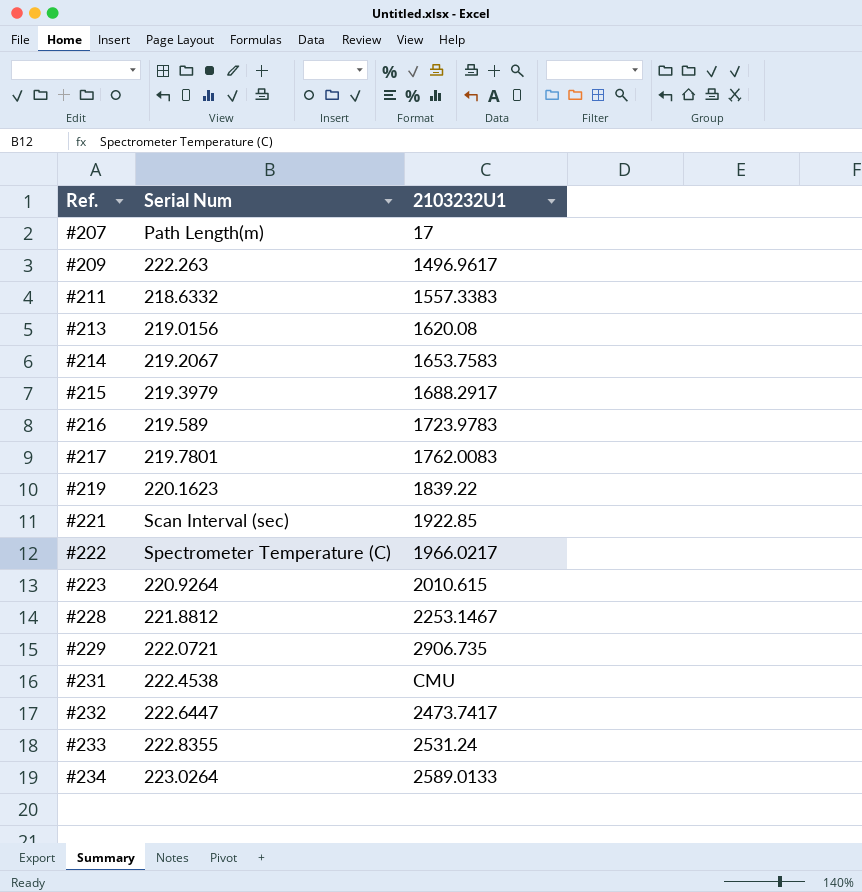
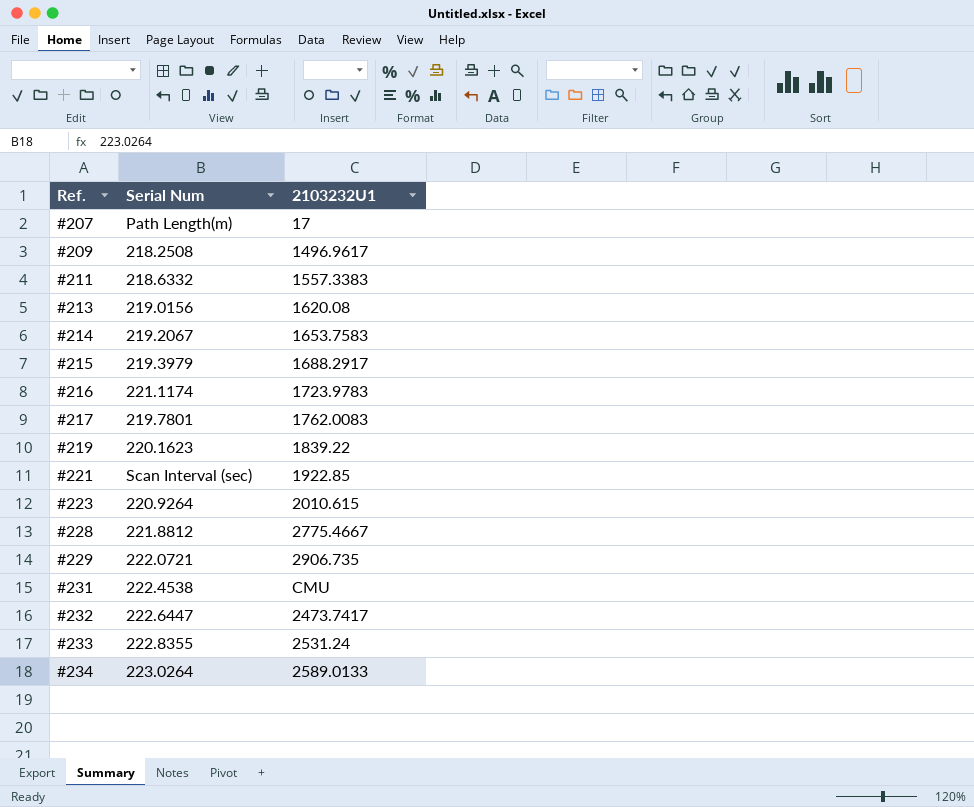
row #222: Spectrometer Temperature (C) | 1966.0217 -> none
#209 | Serial Num: 222.263 -> 218.2508
#216 | Serial Num: 219.589 -> 221.1174
#228 | 2103232U1: 2253.1467 -> 2775.4667

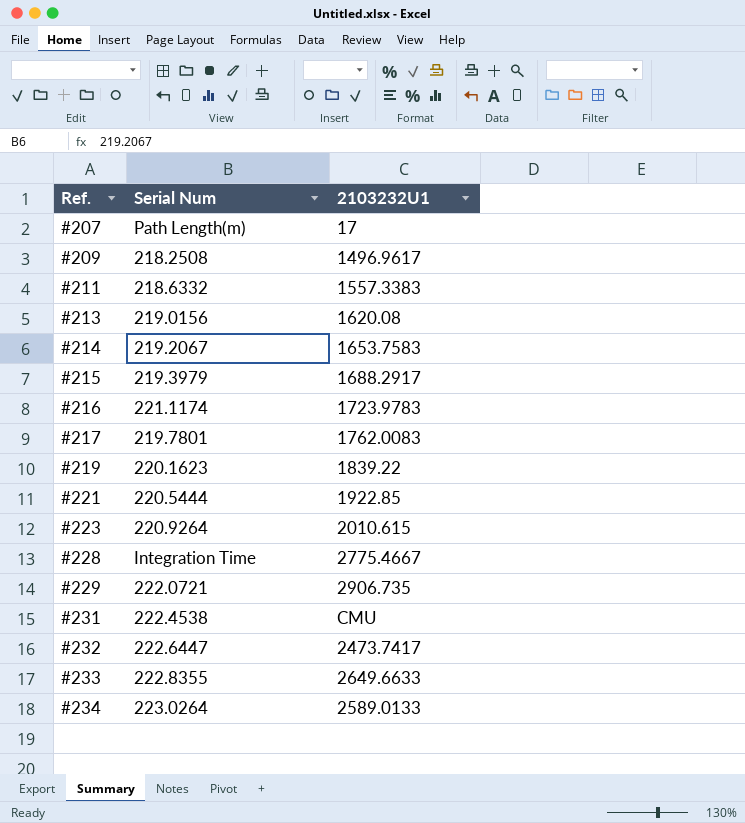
#221 | Serial Num: Scan Interval (sec) -> 220.5444
#228 | Serial Num: 221.8812 -> Integration Time
#233 | 2103232U1: 2531.24 -> 2649.6633

